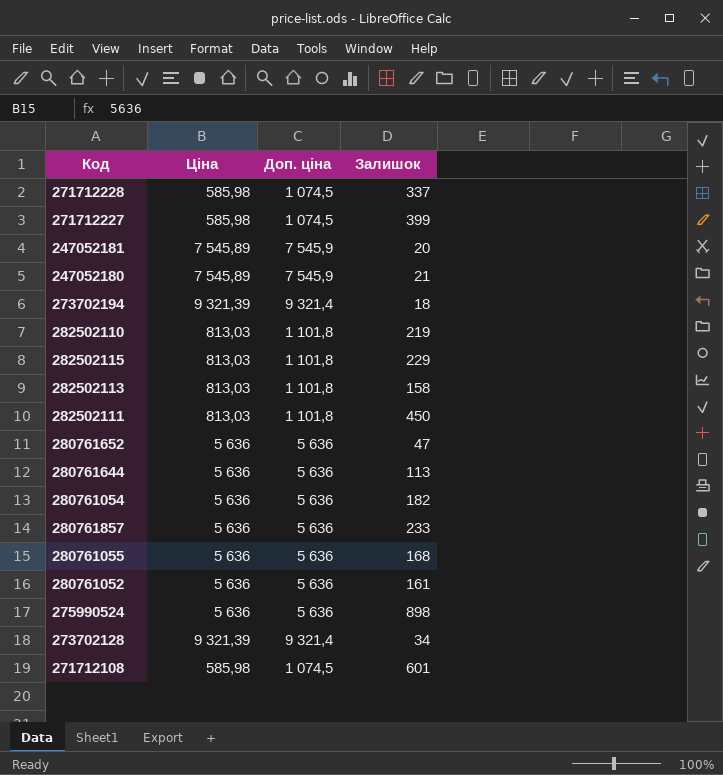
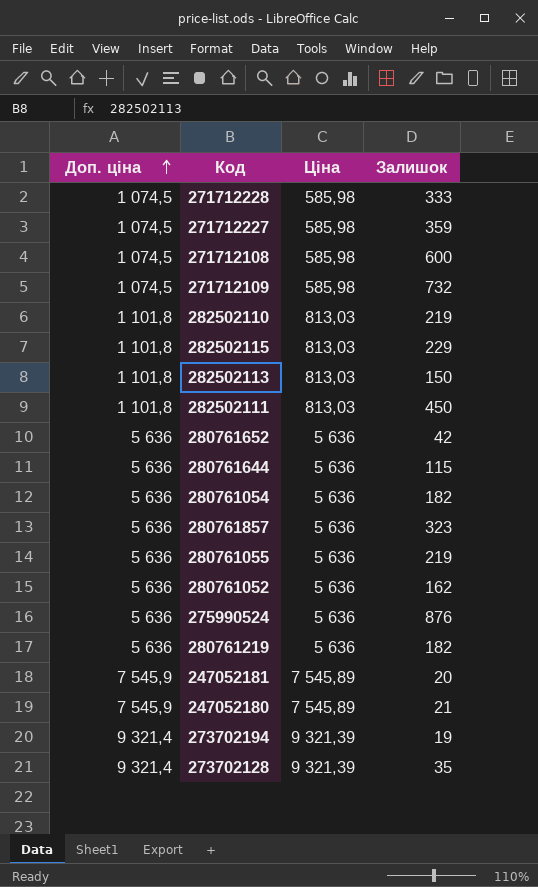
row order: none -> Доп. ціна ascending
column Доп. ціна | position: 3 -> 1
271712228 | Залишок: 337 -> 333
271712227 | Залишок: 399 -> 359
271712108 | Залишок: 601 -> 600
row 271712109: none -> 1 074,5 | 585,98 | 732
282502113 | Залишок: 158 -> 150
280761652 | Залишок: 47 -> 42
280761644 | Залишок: 113 -> 115
280761857 | Залишок: 233 -> 323
280761055 | Залишок: 168 -> 219
280761052 | Залишок: 161 -> 162
275990524 | Залишок: 898 -> 876
row 280761219: none -> 5 636 | 5 636 | 182
273702194 | Залишок: 18 -> 19
273702128 | Залишок: 34 -> 35

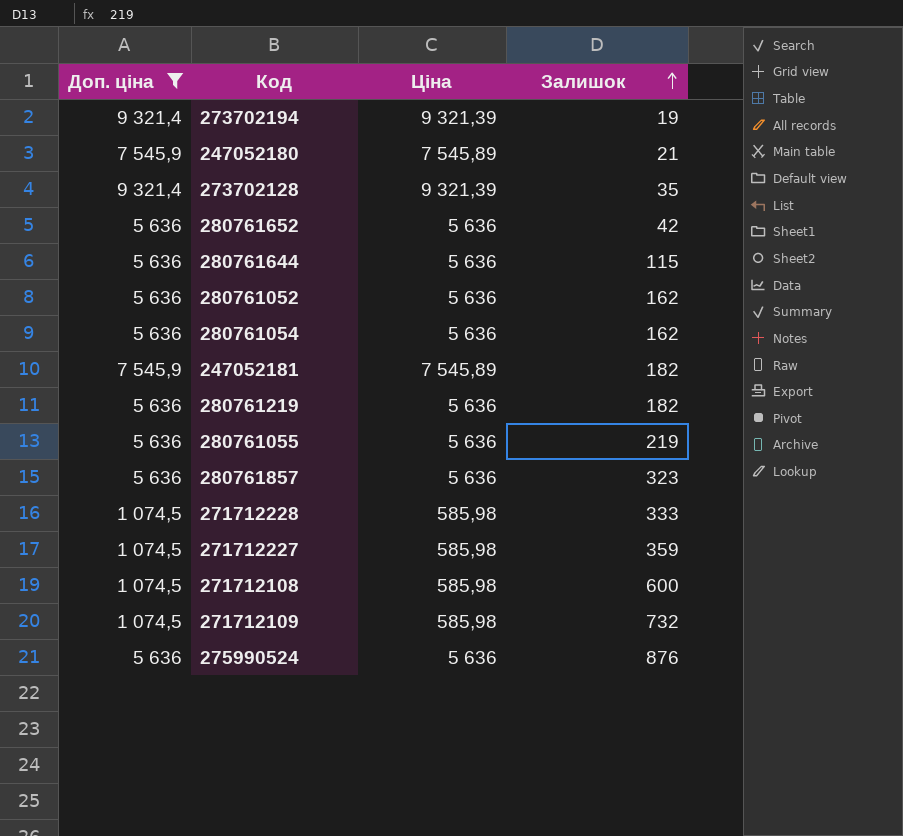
filter: none -> Доп. ціна != 1 101,8
row order: Доп. ціна ascending -> Залишок ascending
280761054 | Залишок: 182 -> 162
247052181 | Залишок: 20 -> 182

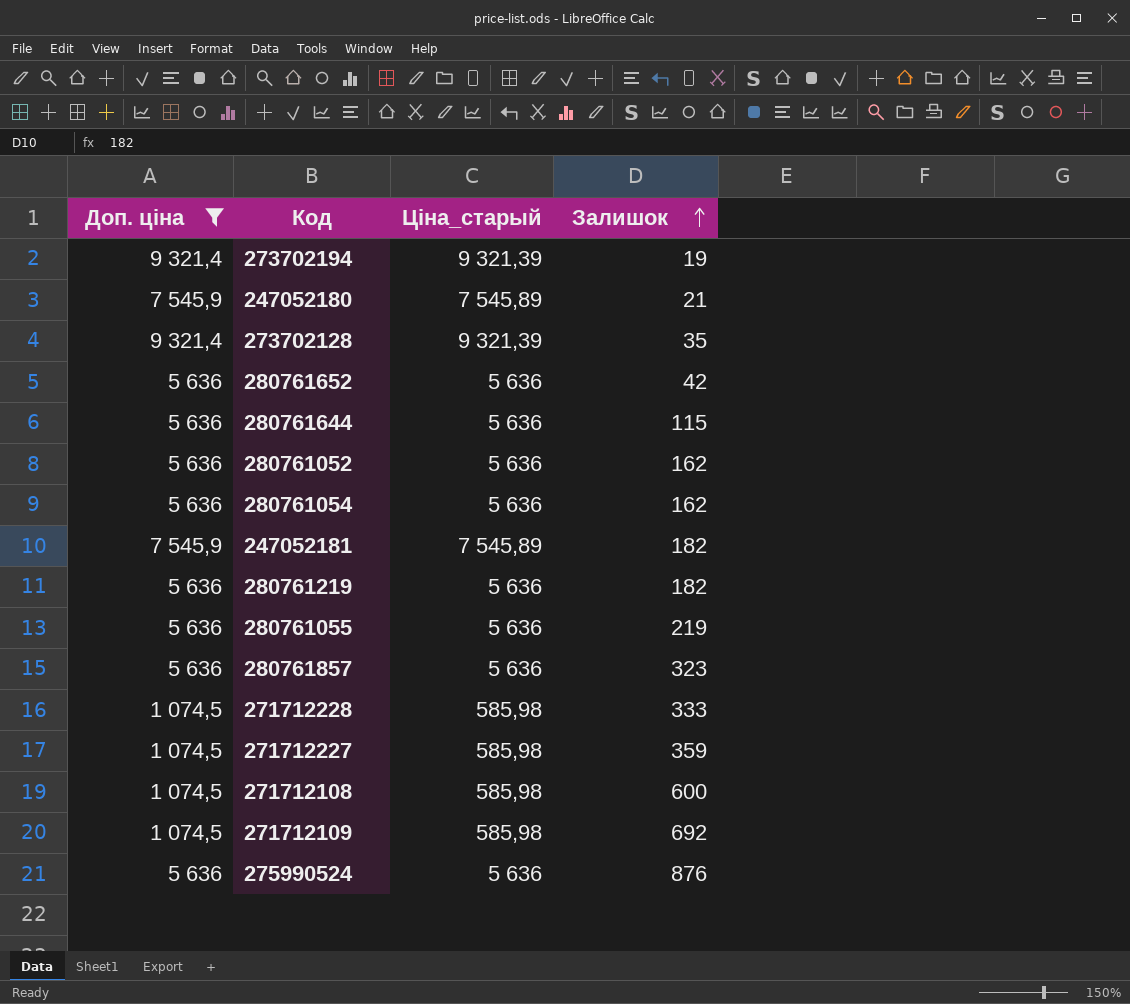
column name: Ціна -> Ціна_старый
271712109 | Залишок: 732 -> 692

